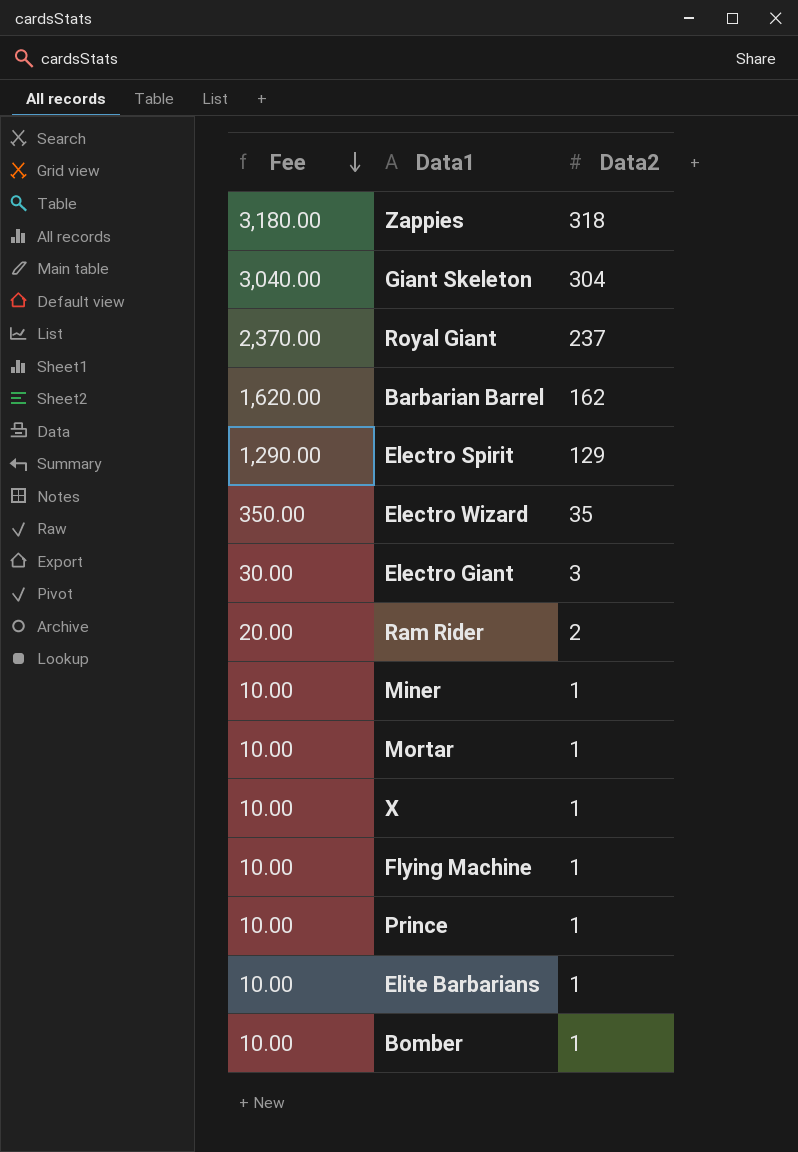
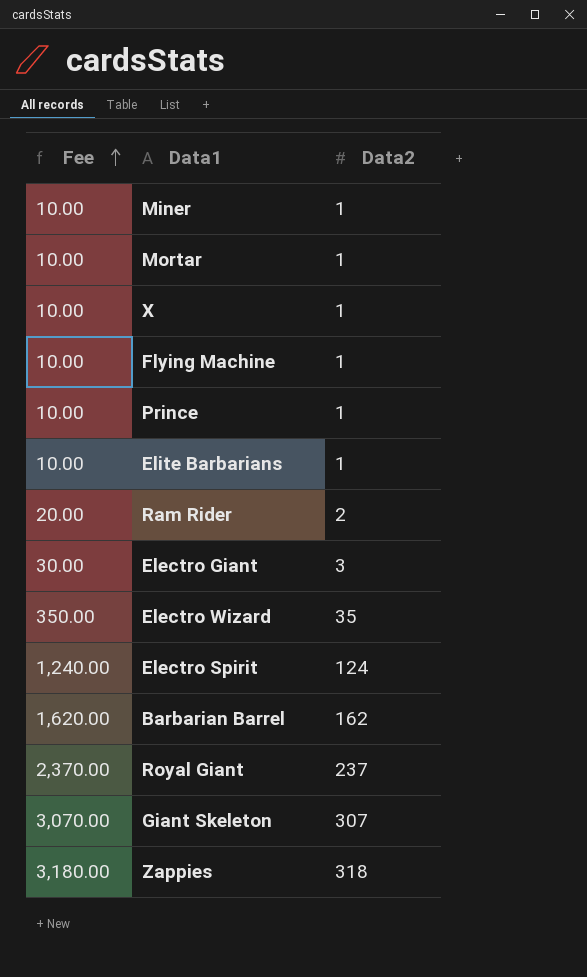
row order: Fee descending -> Fee ascending
row Bomber: 10.00 | 1 -> none
Electro Spirit | Fee: 1,290.00 -> 1,240.00
Electro Spirit | Data2: 129 -> 124
Giant Skeleton | Fee: 3,040.00 -> 3,070.00
Giant Skeleton | Data2: 304 -> 307

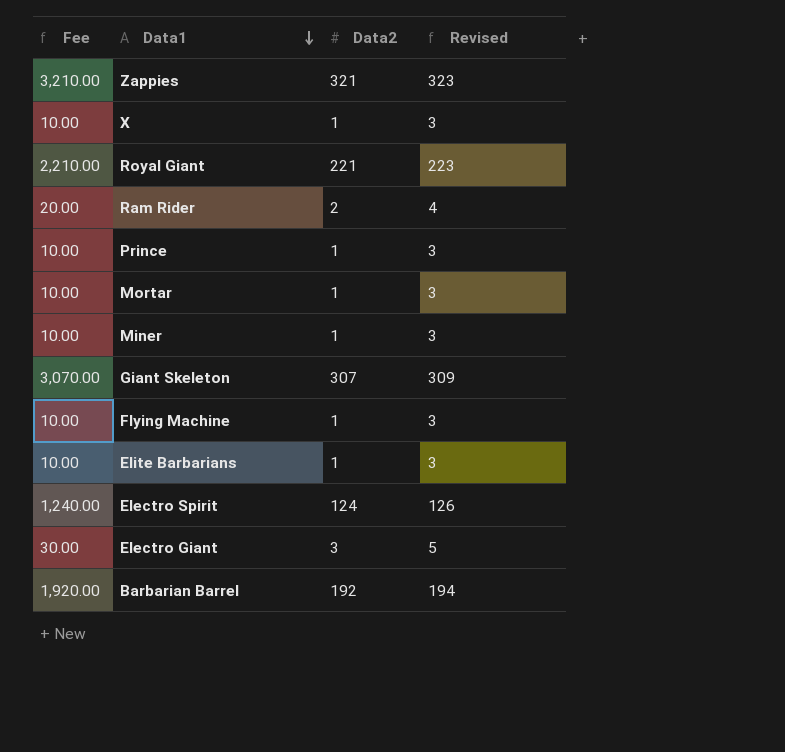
row order: Fee ascending -> Data1 descending
column Revised | formula: none -> [Data2] + 2
row Electro Wizard: 350.00 | 35 -> none
Zappies | Fee: 3,180.00 -> 3,210.00
Zappies | Data2: 318 -> 321
Royal Giant | Fee: 2,370.00 -> 2,210.00
Royal Giant | Data2: 237 -> 221
Barbarian Barrel | Fee: 1,620.00 -> 1,920.00
Barbarian Barrel | Data2: 162 -> 192

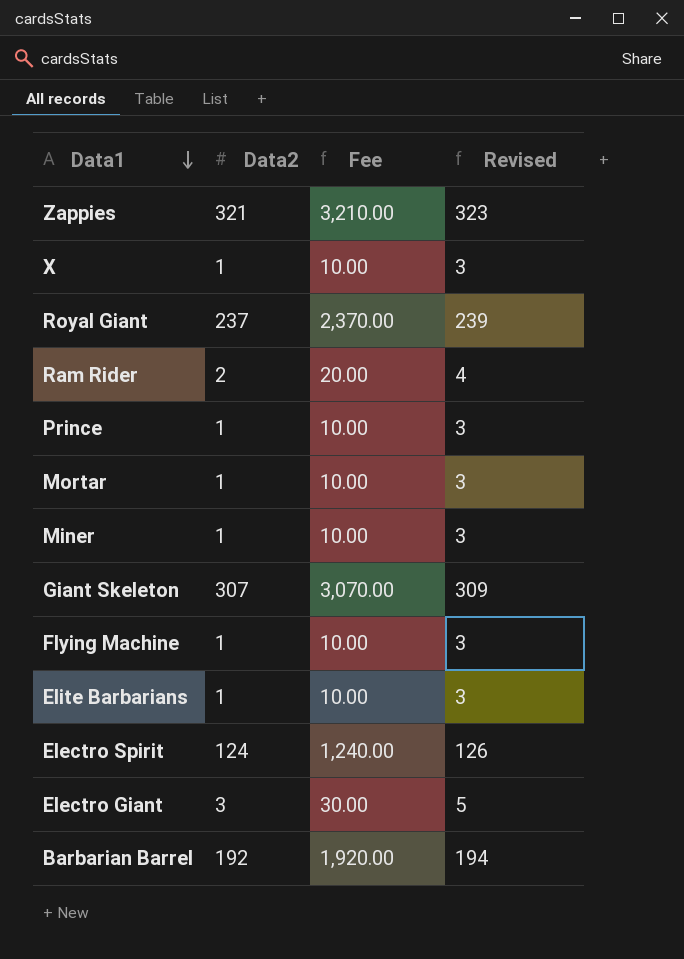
column Fee | position: 1 -> 3
Royal Giant | Data2: 221 -> 237
Royal Giant | Fee: 2,210.00 -> 2,370.00
Royal Giant | Revised: 223 -> 239

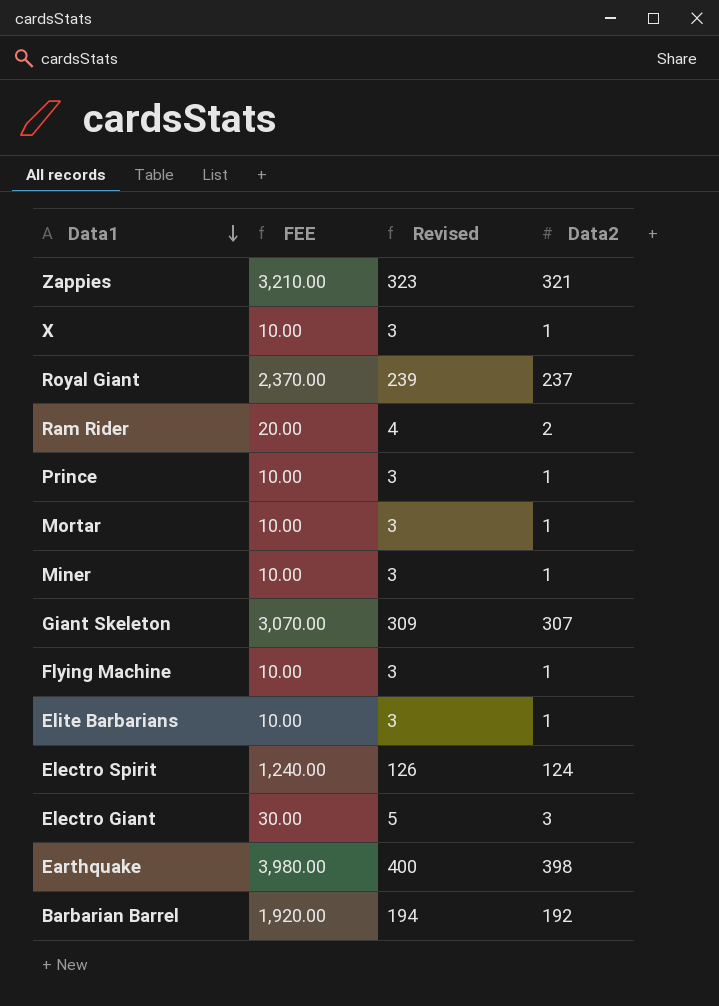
column name: Fee -> FEE
column Data2 | position: 2 -> 4
row Earthquake: none -> 3,980.00 | 400 | 398

